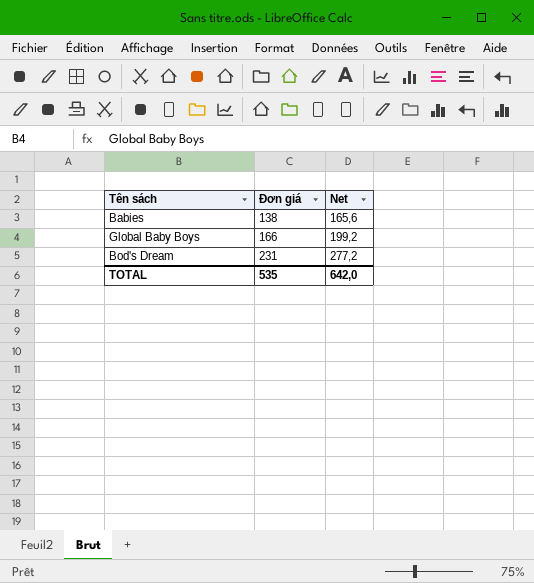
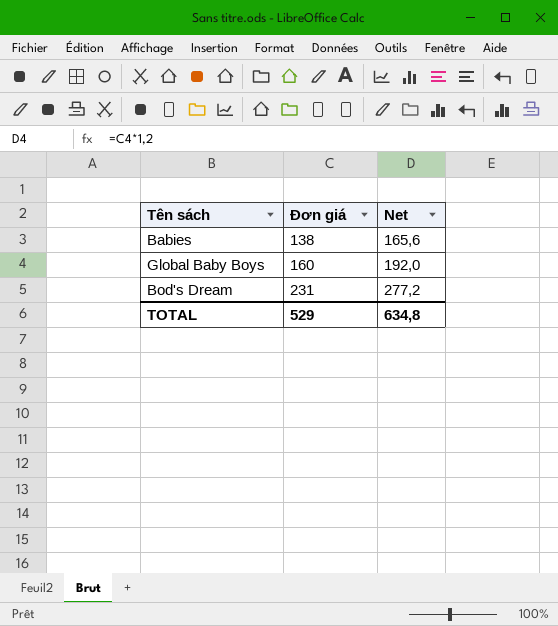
Global Baby Boys | Đơn giá: 166 -> 160
Global Baby Boys | Net: 199,2 -> 192,0
TOTAL | Đơn giá: 535 -> 529
TOTAL | Net: 642,0 -> 634,8

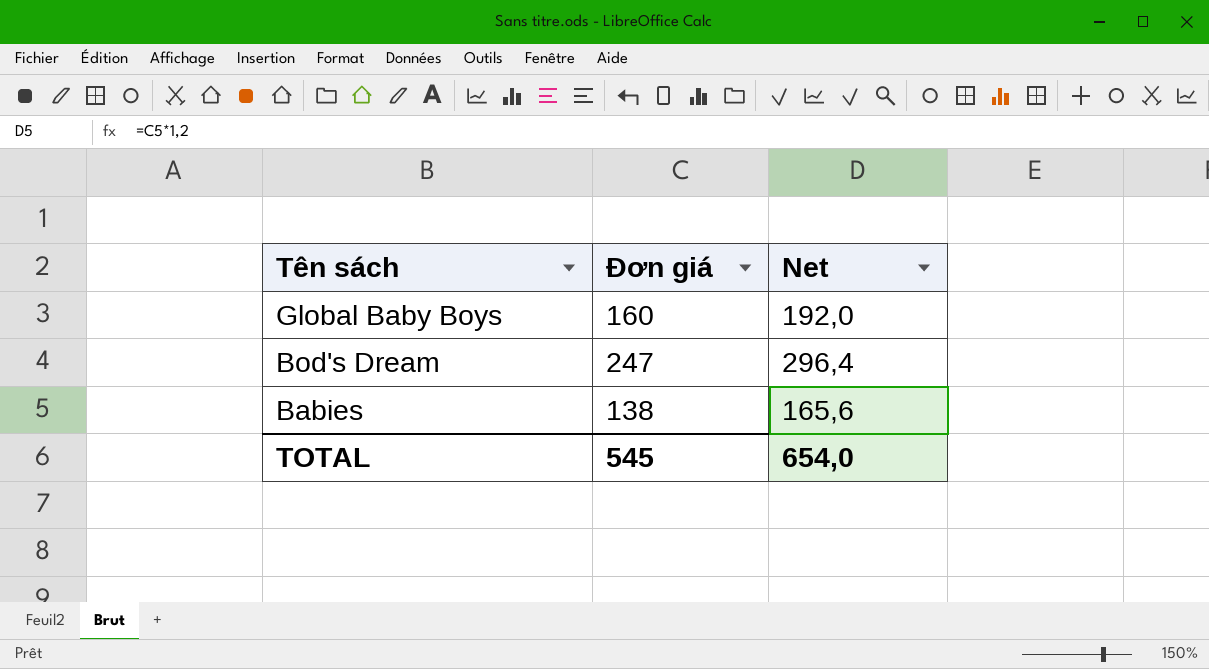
row order: Đơn giá ascending -> Tên sách descending
Bod's Dream | Đơn giá: 231 -> 247
Bod's Dream | Net: 277,2 -> 296,4
TOTAL | Đơn giá: 529 -> 545
TOTAL | Net: 634,8 -> 654,0

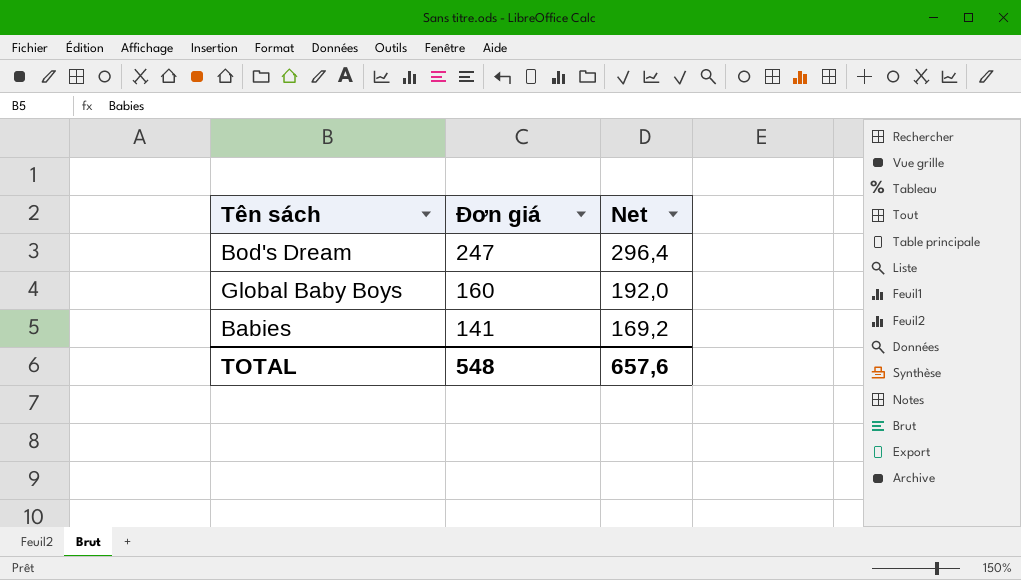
row order: Tên sách descending -> Đơn giá descending
Babies | Đơn giá: 138 -> 141
Babies | Net: 165,6 -> 169,2
TOTAL | Đơn giá: 545 -> 548
TOTAL | Net: 654,0 -> 657,6

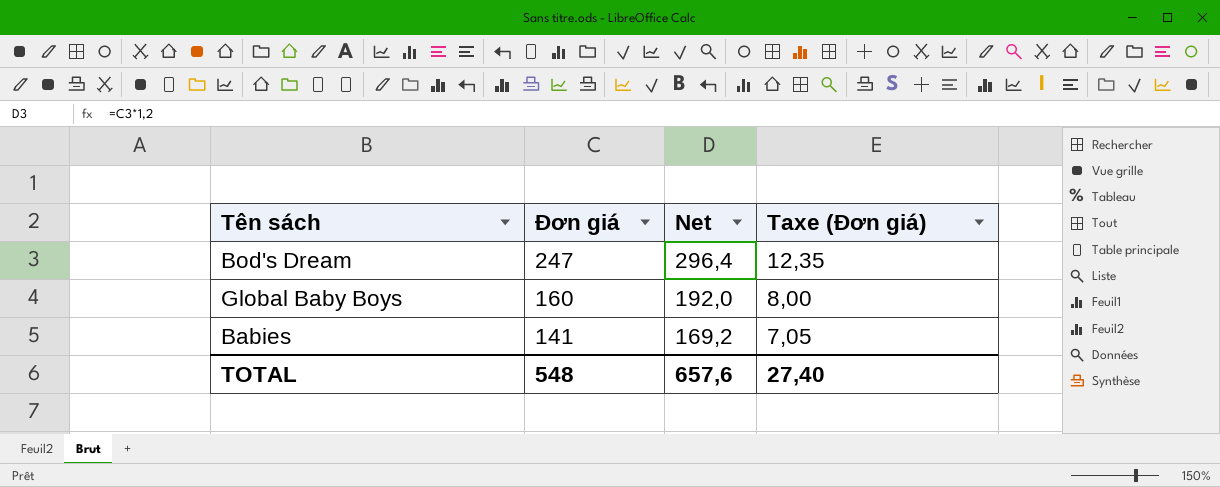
column Taxe (Đơn giá) | formula: none -> [Đơn giá] * 0,05

